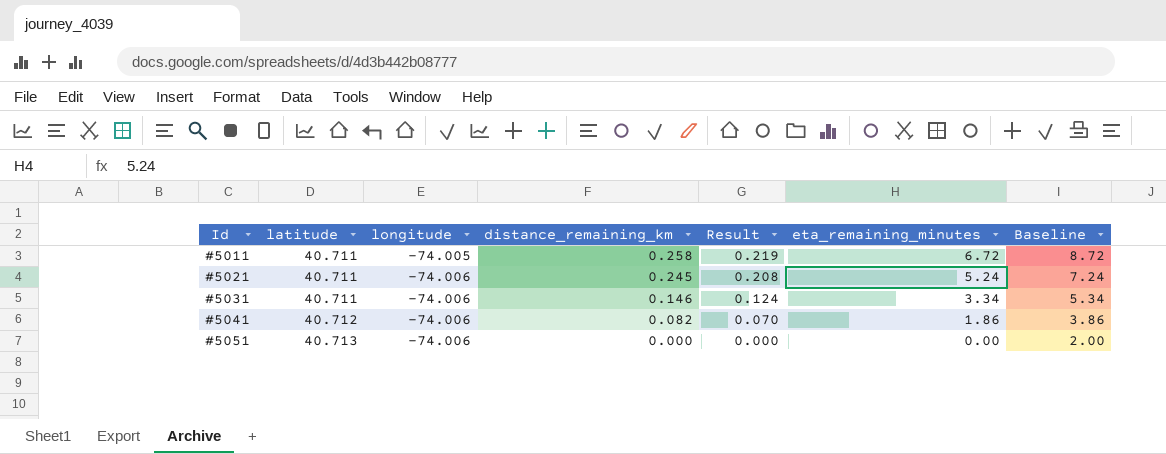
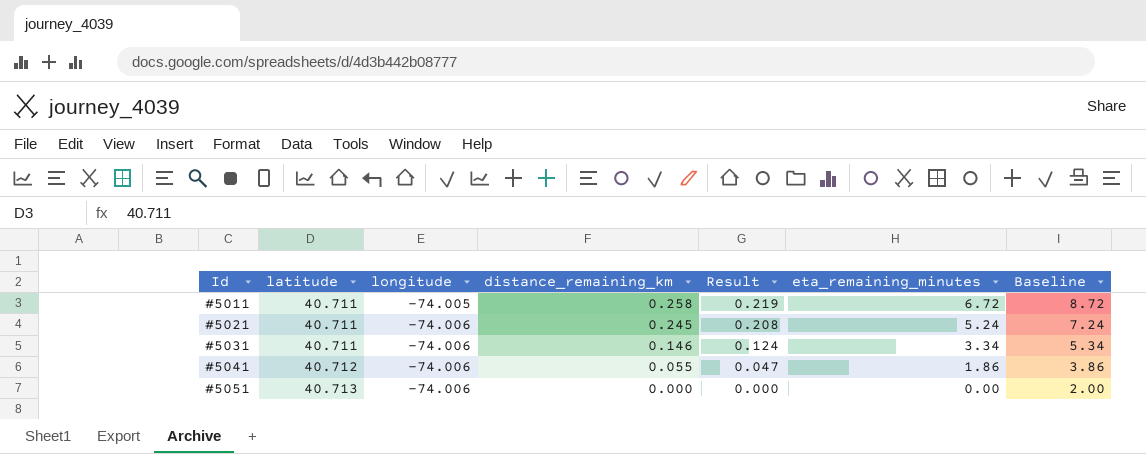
#5041 | distance_remaining_km: 0.082 -> 0.055
#5041 | Result: 0.070 -> 0.047

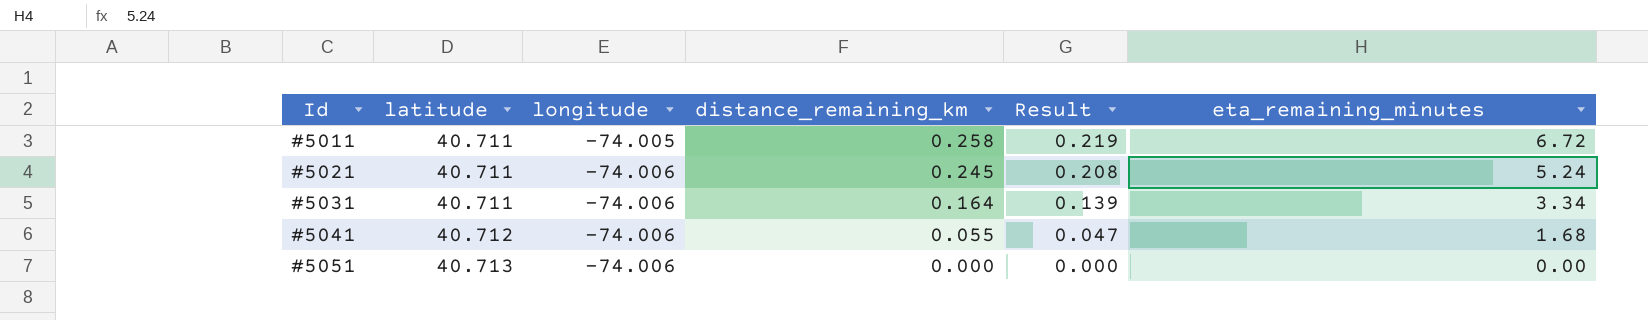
column Baseline | formula: [eta_remaining_minutes] + 2 -> none
#5031 | distance_remaining_km: 0.146 -> 0.164
#5031 | Result: 0.124 -> 0.139
#5041 | eta_remaining_minutes: 1.86 -> 1.68

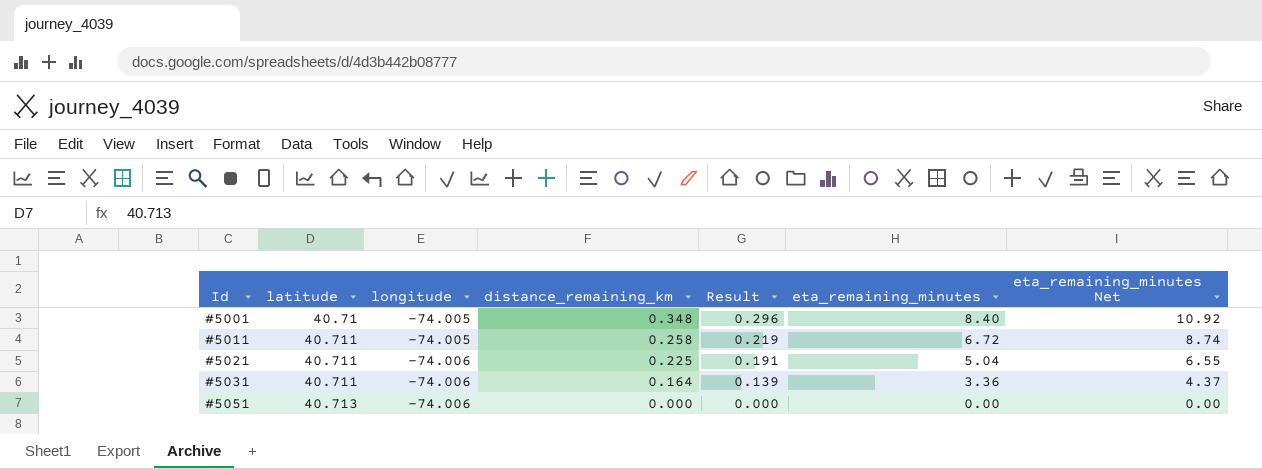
column eta_remaining_minutes Net | formula: none -> [eta_remaining_minutes] * 1.3
row #5041: 40.712 | -74.006 | 0.055 | 0.047 | 1.68 -> none
row #5001: none -> 40.71 | -74.005 | 0.348 | 0.296 | 8.40 | 10.92
#5021 | distance_remaining_km: 0.245 -> 0.225
#5021 | Result: 0.208 -> 0.191
#5021 | eta_remaining_minutes: 5.24 -> 5.04
#5031 | eta_remaining_minutes: 3.34 -> 3.36

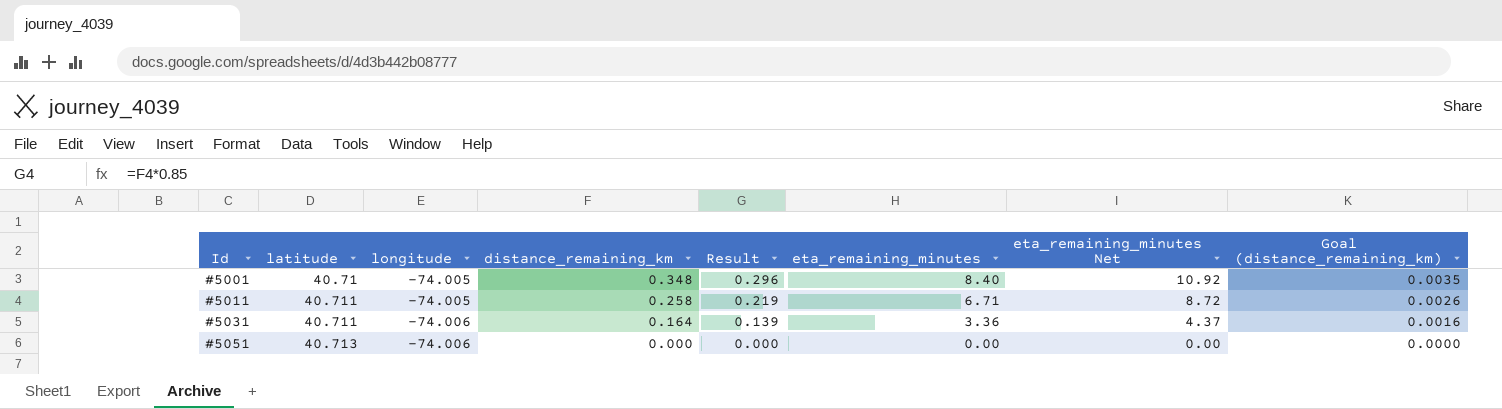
column Goal (distance_remaining_km) | formula: none -> [distance_remaining_km] * 0.01
row #5021: 40.711 | -74.006 | 0.225 | 0.191 | 5.04 | 6.55 -> none
#5011 | eta_remaining_minutes: 6.72 -> 6.71
#5011 | eta_remaining_minutes Net: 8.74 -> 8.72

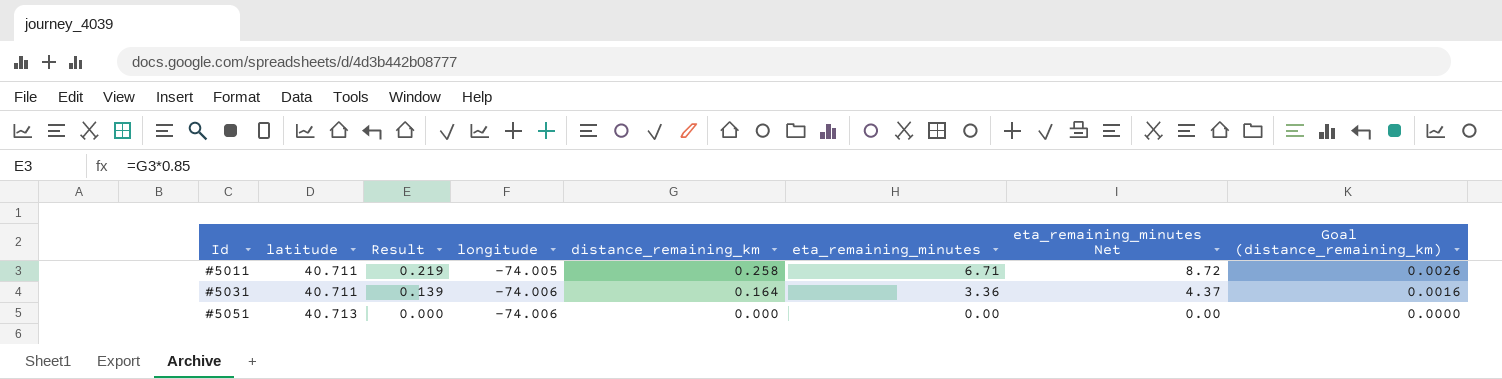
column Result | position: 5 -> 3
row #5001: 40.71 | -74.005 | 0.348 | 0.296 | 8.40 | 10.92 | 0.0035 -> none

